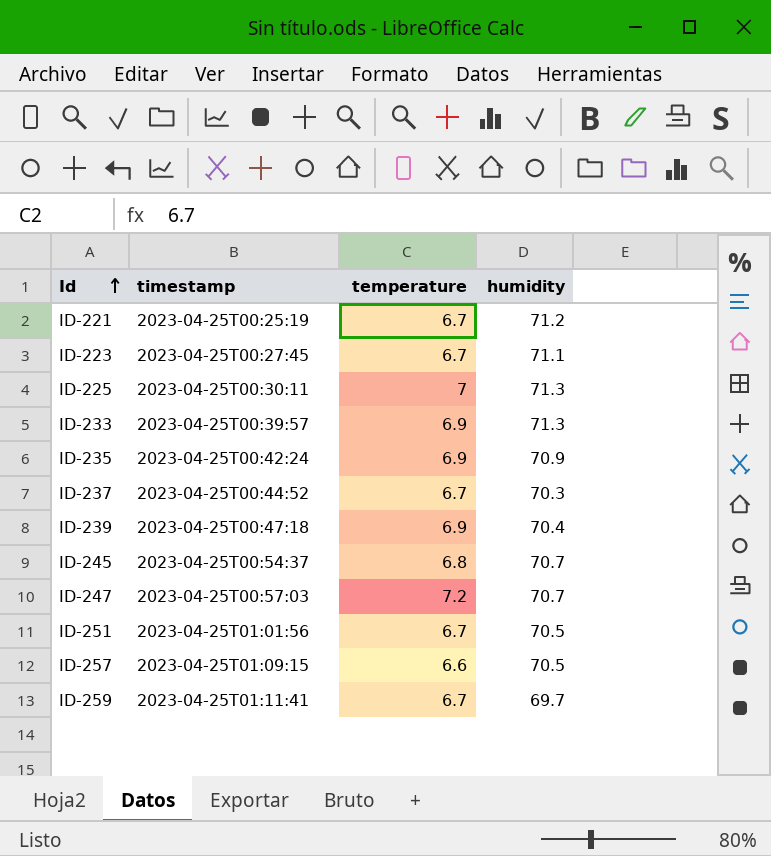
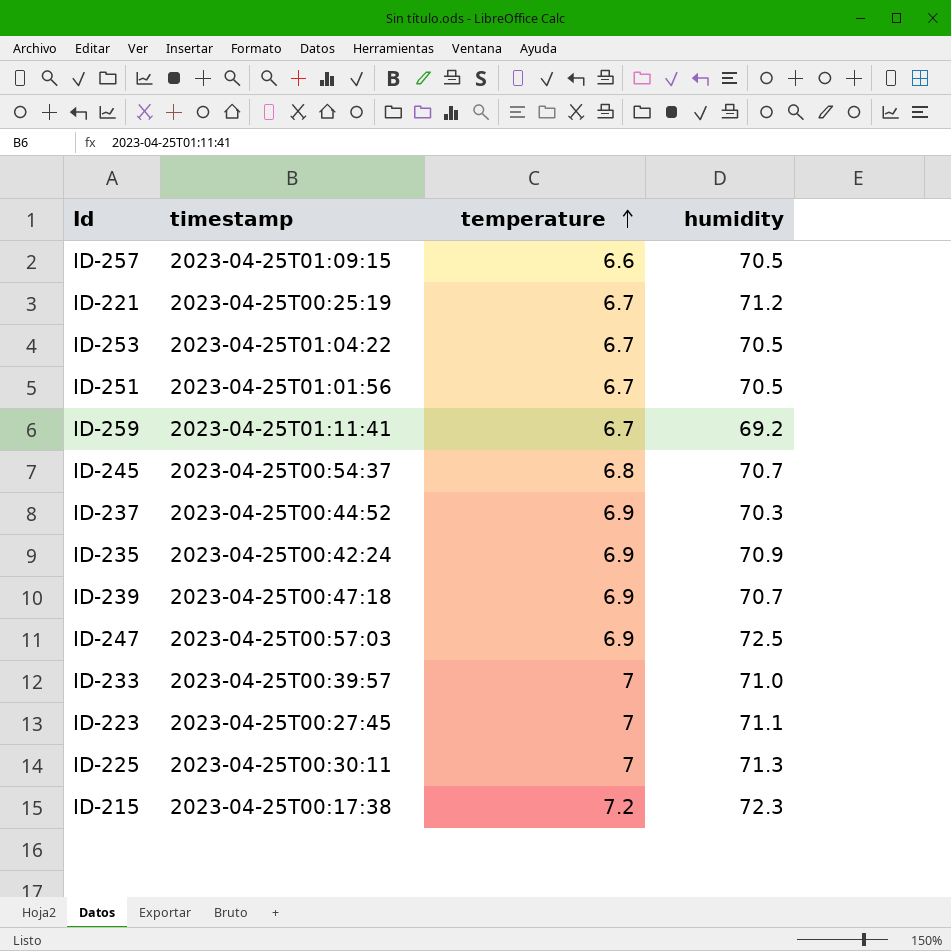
row order: Id ascending -> temperature ascending
row ID-253: none -> 2023-04-25T01:04:22 | 6.7 | 70.5
ID-259 | humidity: 69.7 -> 69.2
ID-237 | temperature: 6.7 -> 6.9
ID-239 | humidity: 70.4 -> 70.7
ID-247 | temperature: 7.2 -> 6.9
ID-247 | humidity: 70.7 -> 72.5
ID-233 | temperature: 6.9 -> 7
ID-233 | humidity: 71.3 -> 71.0
ID-223 | temperature: 6.7 -> 7
row ID-215: none -> 2023-04-25T00:17:38 | 7.2 | 72.3

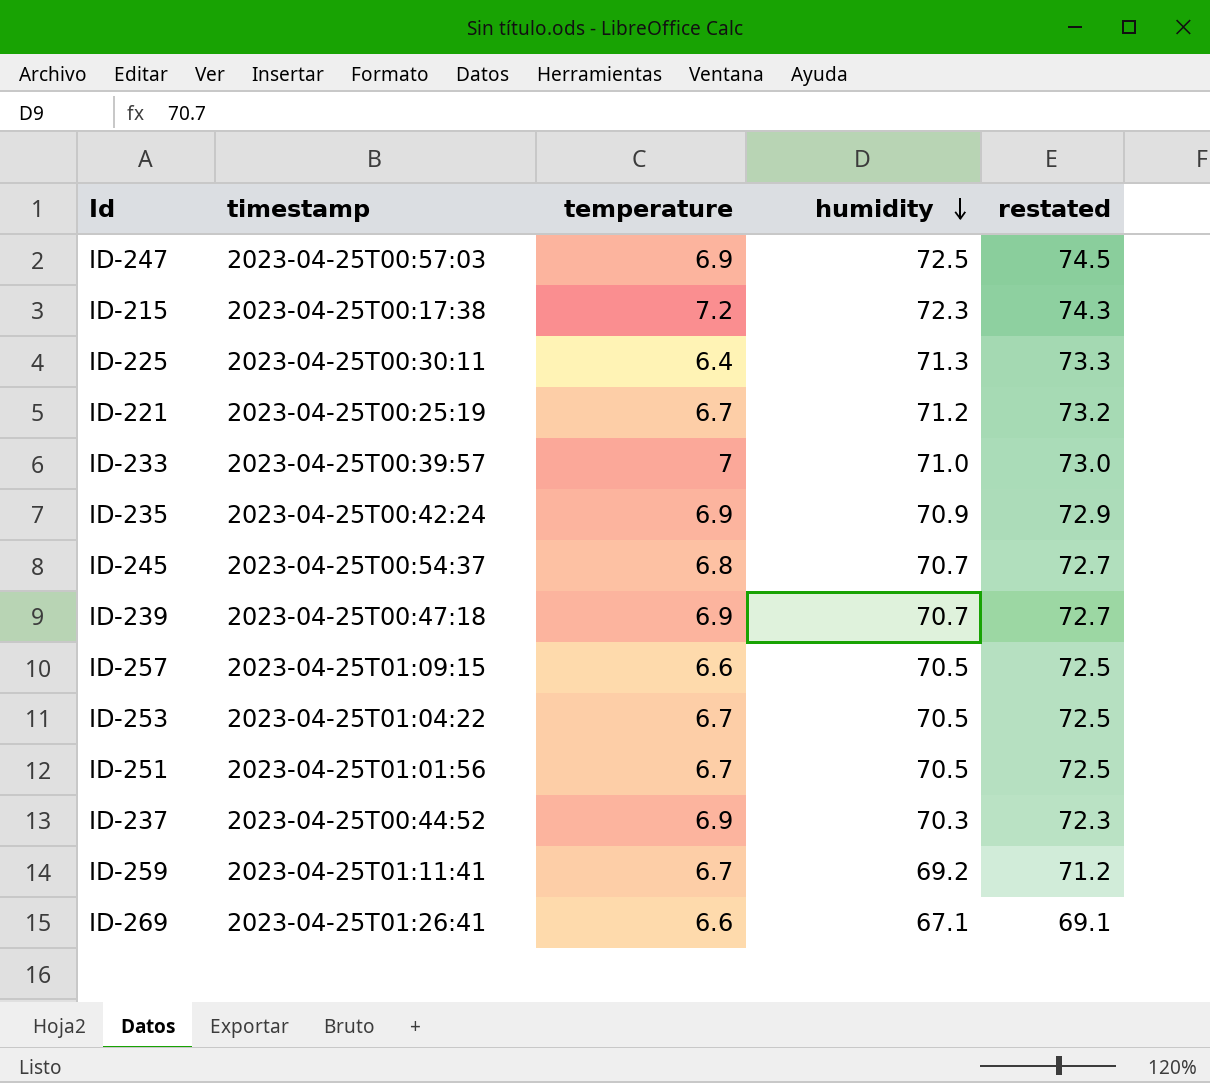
row order: temperature ascending -> humidity descending
column restated | formula: none -> [humidity] + 2
row ID-223: 2023-04-25T00:27:45 | 7 | 71.1 -> none
ID-225 | temperature: 7 -> 6.4
row ID-269: none -> 2023-04-25T01:26:41 | 6.6 | 67.1 | 69.1

